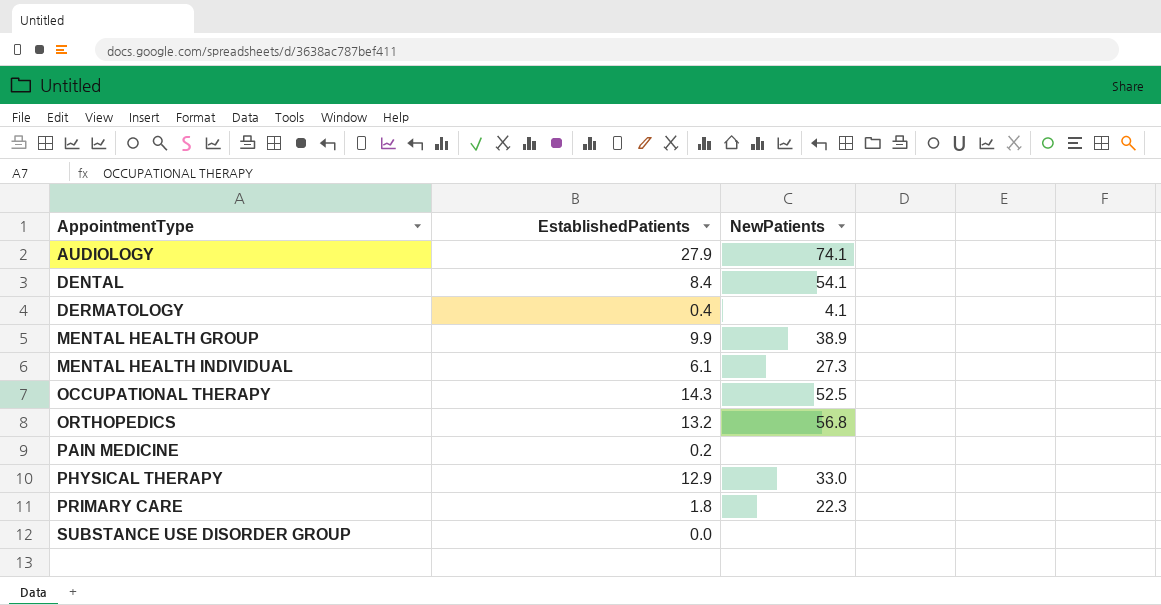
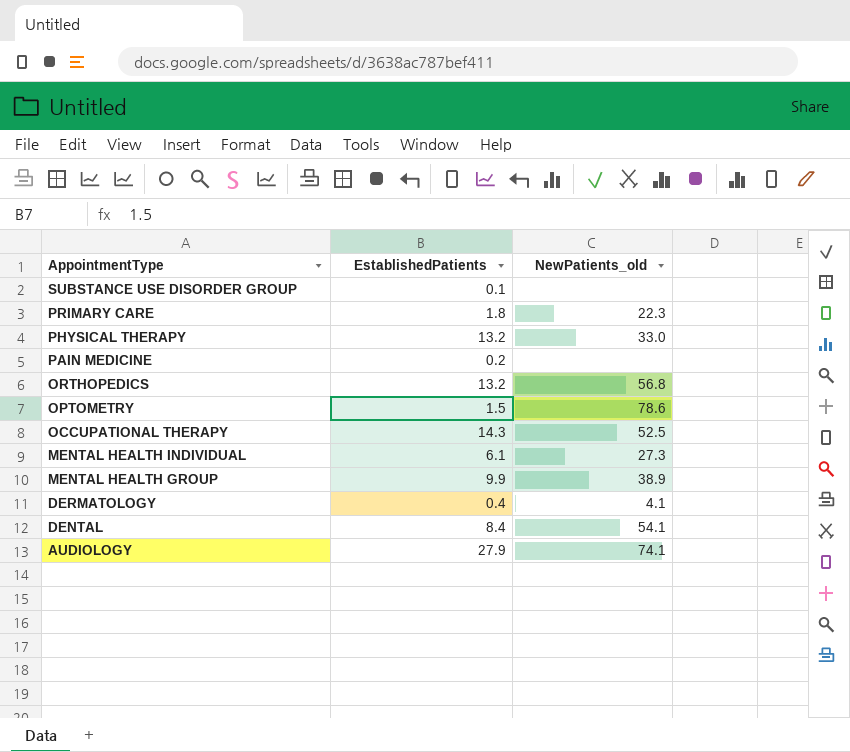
row order: AppointmentType ascending -> AppointmentType descending
column name: NewPatients -> NewPatients_old
SUBSTANCE USE DISORDER GROUP | EstablishedPatients: 0.0 -> 0.1
PHYSICAL THERAPY | EstablishedPatients: 12.9 -> 13.2
row OPTOMETRY: none -> 1.5 | 78.6

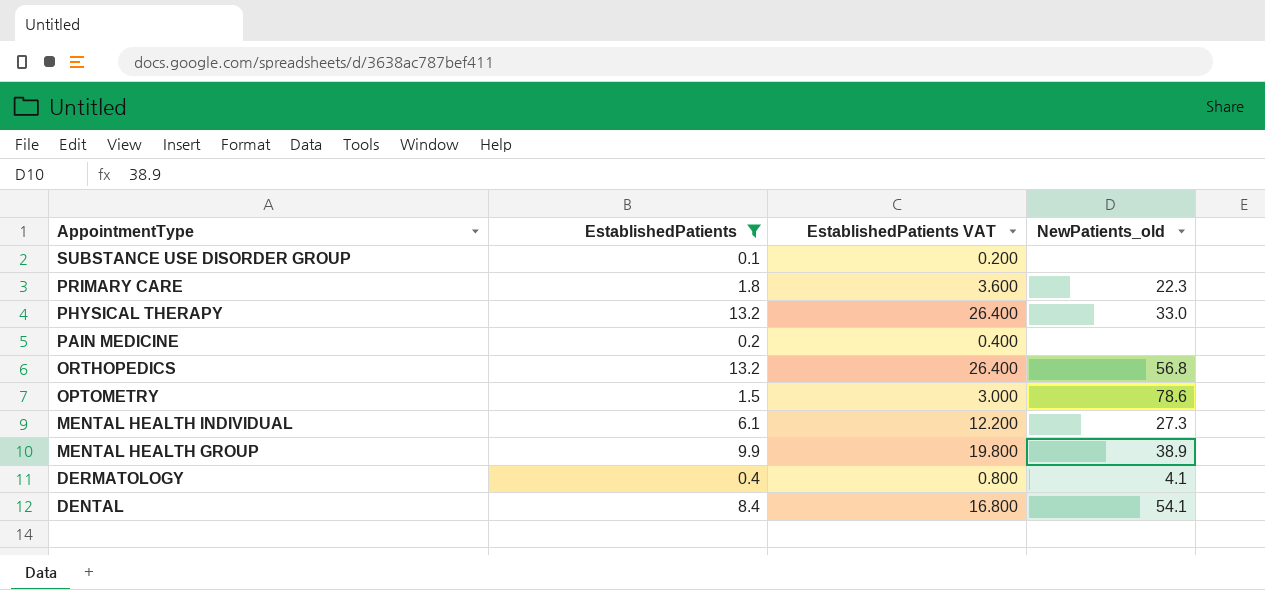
filter: none -> EstablishedPatients <= 13.2
column EstablishedPatients VAT | formula: none -> [EstablishedPatients] * 2

